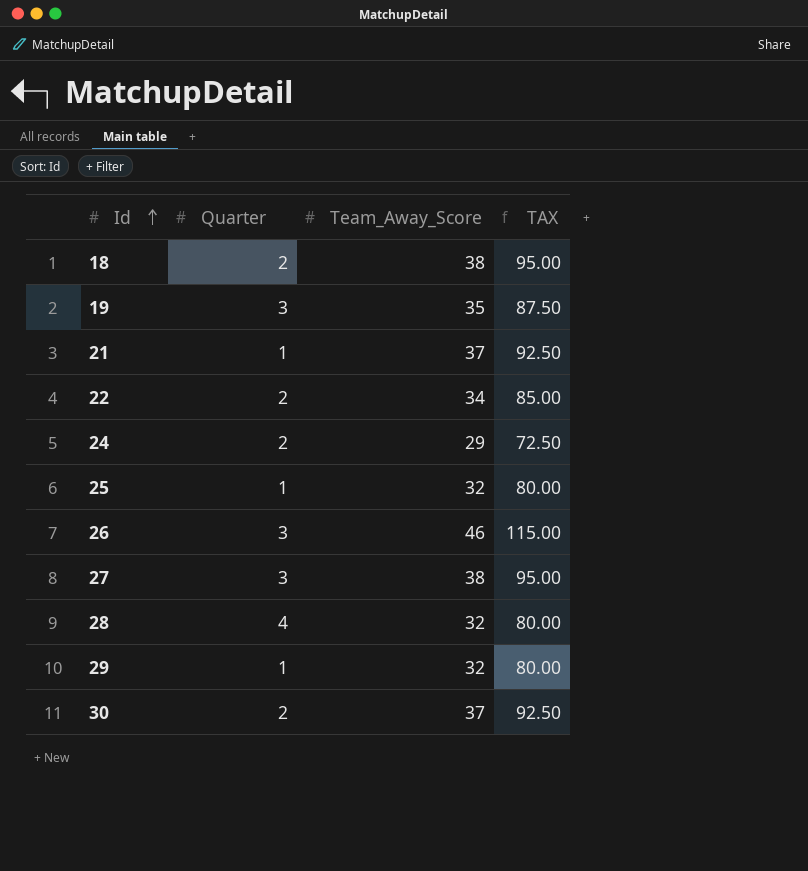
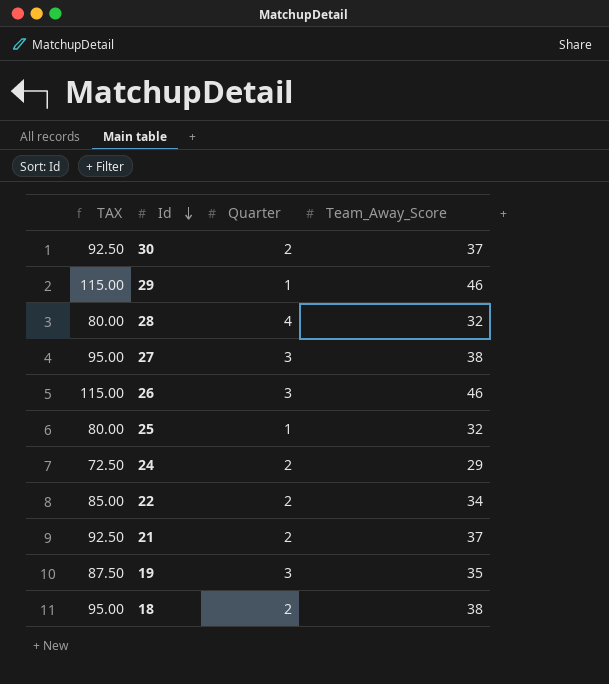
row order: Id ascending -> Id descending
column TAX | position: 4 -> 1
29 | TAX: 80.00 -> 115.00
29 | Team_Away_Score: 32 -> 46
21 | Quarter: 1 -> 2

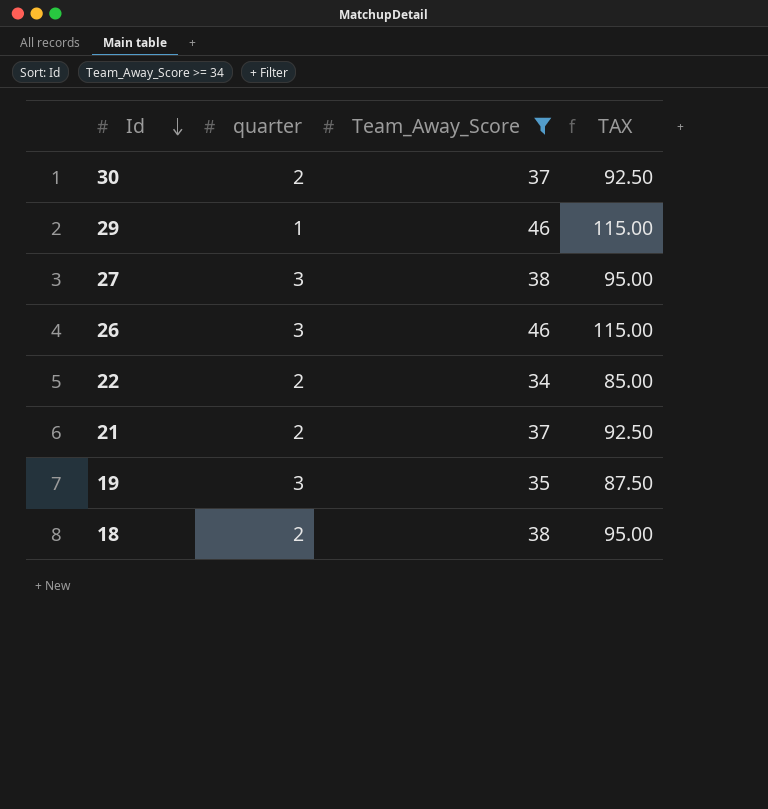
filter: none -> Team_Away_Score >= 34
column name: Quarter -> quarter
column TAX | position: 1 -> 4

